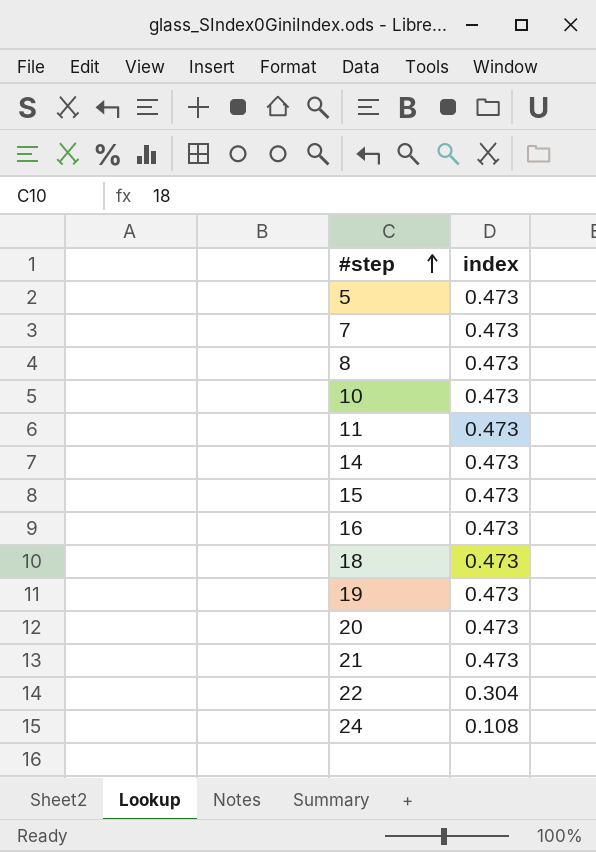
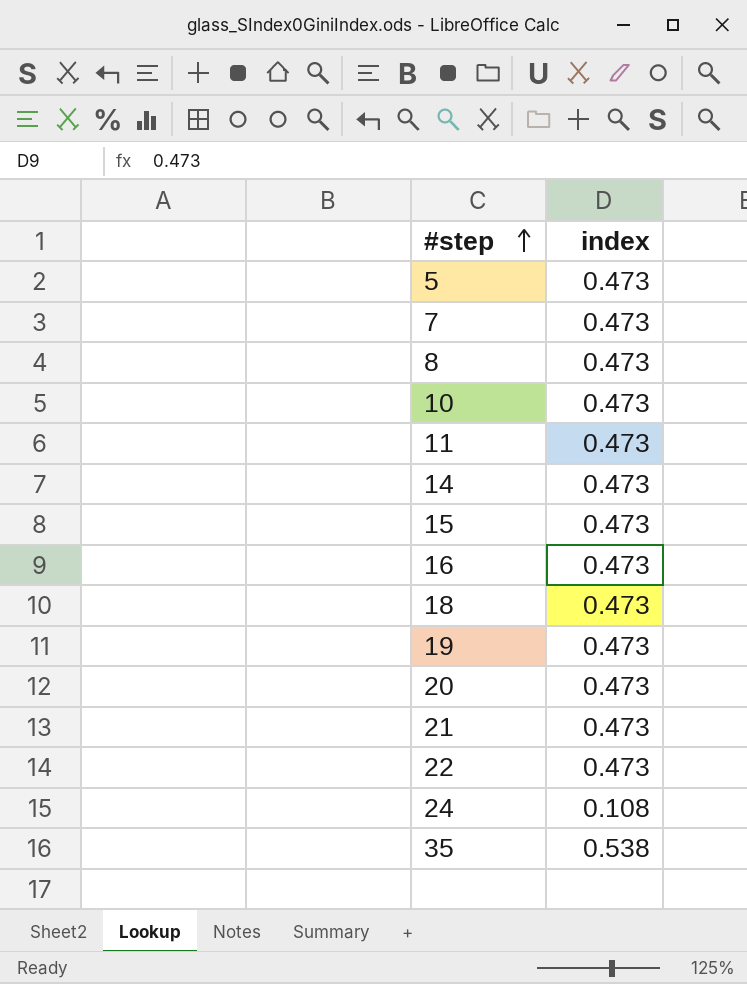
22 | index: 0.304 -> 0.473
row 35: none -> 0.538

